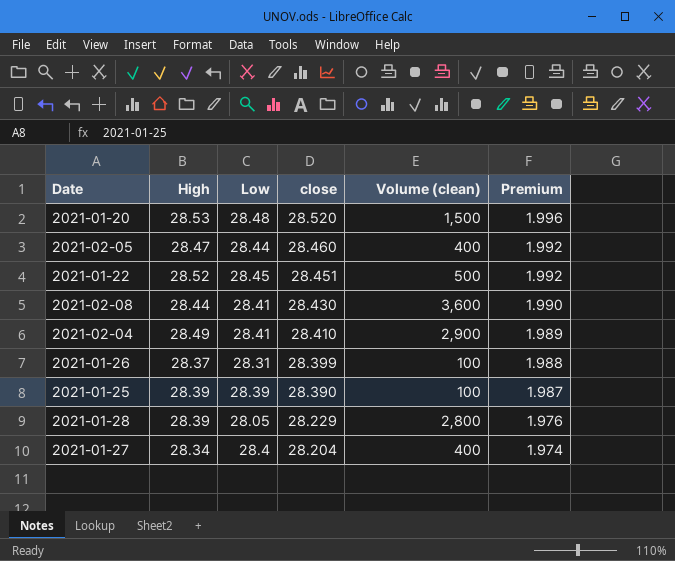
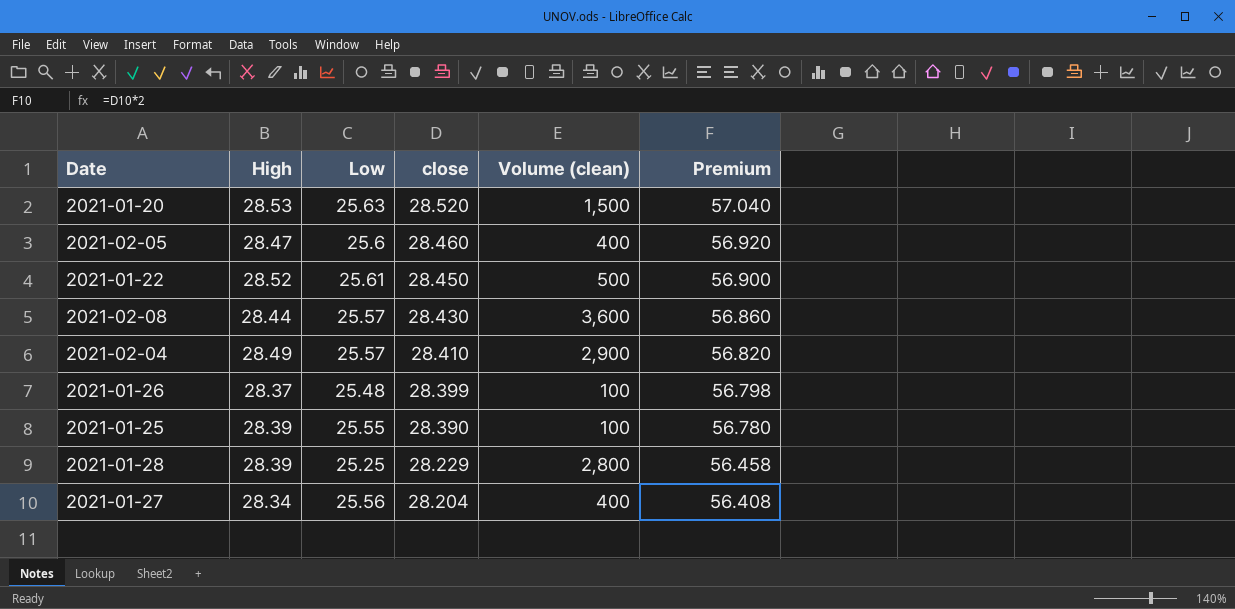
column Premium | formula: [close] * 0.07 -> [close] * 2
2021-01-20 | Low: 28.48 -> 25.63
2021-02-05 | Low: 28.44 -> 25.6
2021-01-22 | Low: 28.45 -> 25.61
2021-01-22 | close: 28.451 -> 28.450
2021-02-08 | Low: 28.41 -> 25.57
2021-02-04 | Low: 28.41 -> 25.57
2021-01-26 | Low: 28.31 -> 25.48
2021-01-25 | Low: 28.39 -> 25.55
2021-01-28 | Low: 28.05 -> 25.25
2021-01-27 | Low: 28.4 -> 25.56

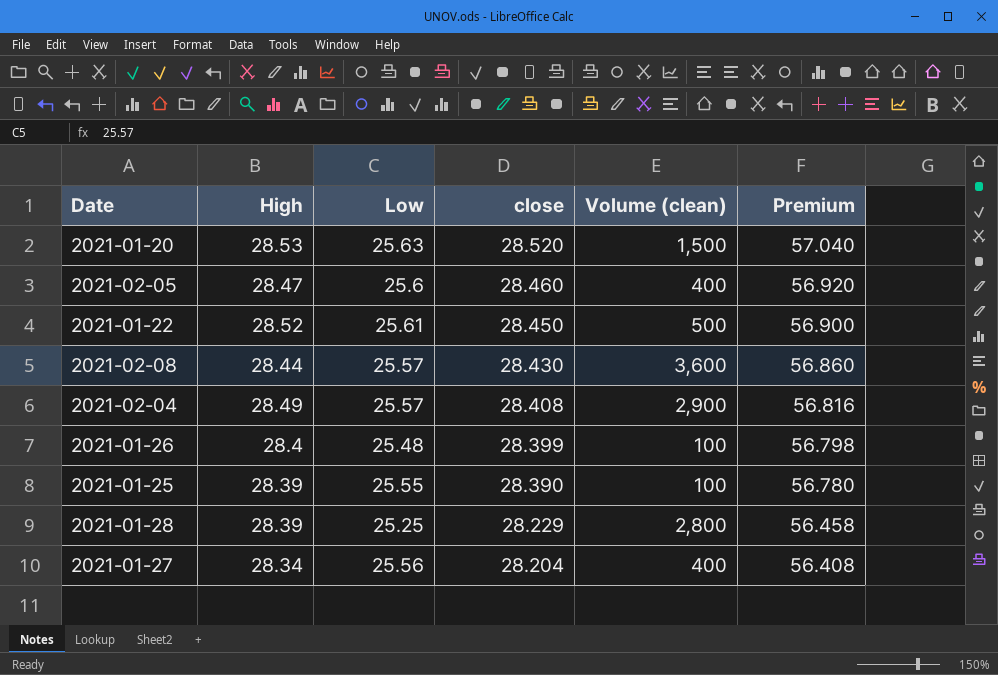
2021-02-04 | close: 28.410 -> 28.408
2021-02-04 | Premium: 56.820 -> 56.816
2021-01-26 | High: 28.37 -> 28.4

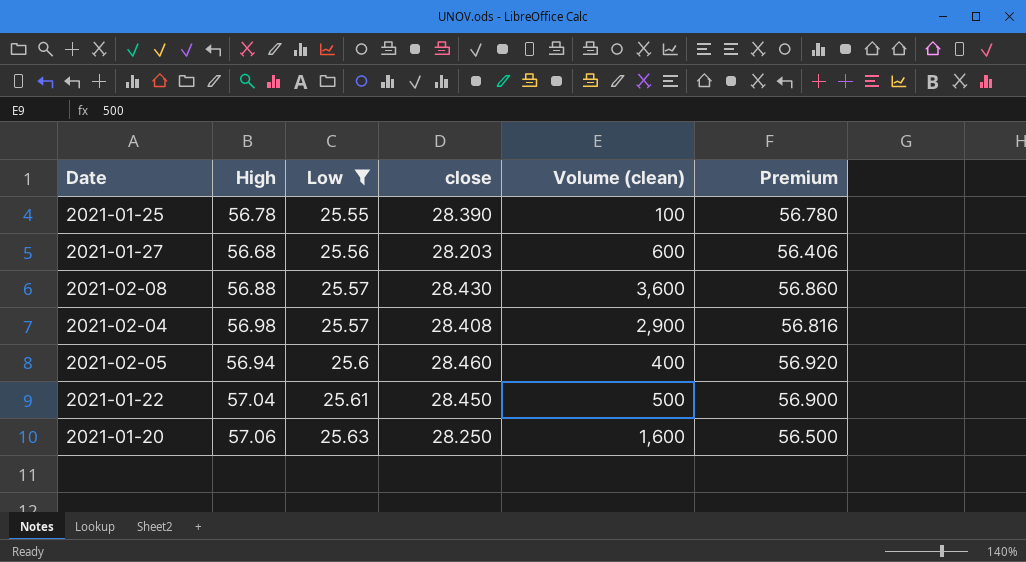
filter: none -> Low >= 25.55
row order: close descending -> Low ascending
2021-01-25 | High: 28.39 -> 56.78
2021-01-27 | High: 28.34 -> 56.68
2021-01-27 | close: 28.204 -> 28.203
2021-01-27 | Volume (clean): 400 -> 600
2021-01-27 | Premium: 56.408 -> 56.406
2021-02-08 | High: 28.44 -> 56.88
2021-02-04 | High: 28.49 -> 56.98
2021-02-05 | High: 28.47 -> 56.94
2021-01-22 | High: 28.52 -> 57.04
2021-01-20 | High: 28.53 -> 57.06
2021-01-20 | close: 28.520 -> 28.250
2021-01-20 | Volume (clean): 1,500 -> 1,600
2021-01-20 | Premium: 57.040 -> 56.500

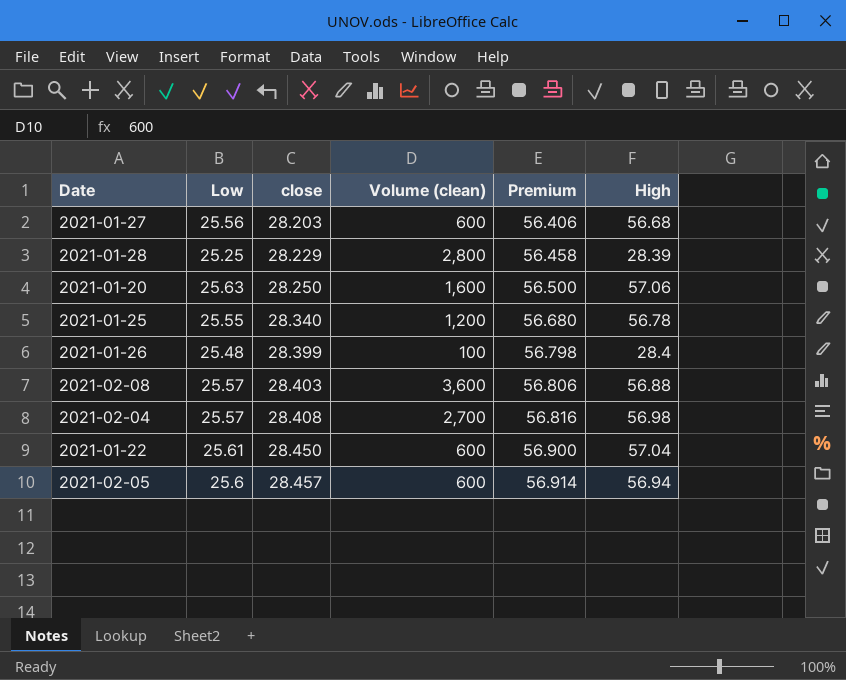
filter: Low >= 25.55 -> none
row order: Low ascending -> close ascending
column High | position: 2 -> 6
2021-01-25 | close: 28.390 -> 28.340
2021-01-25 | Volume (clean): 100 -> 1,200
2021-01-25 | Premium: 56.780 -> 56.680
2021-02-08 | close: 28.430 -> 28.403
2021-02-08 | Premium: 56.860 -> 56.806
2021-02-04 | Volume (clean): 2,900 -> 2,700
2021-01-22 | Volume (clean): 500 -> 600
2021-02-05 | close: 28.460 -> 28.457
2021-02-05 | Volume (clean): 400 -> 600
2021-02-05 | Premium: 56.920 -> 56.914

